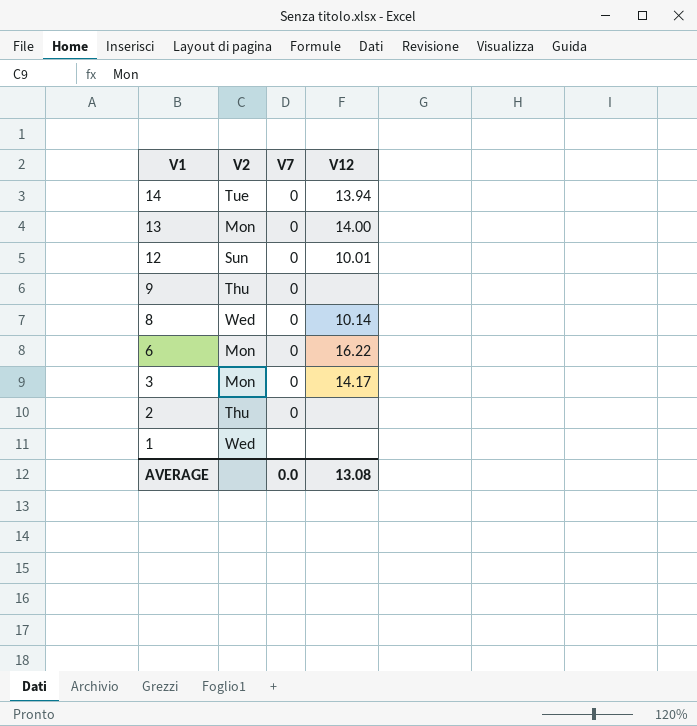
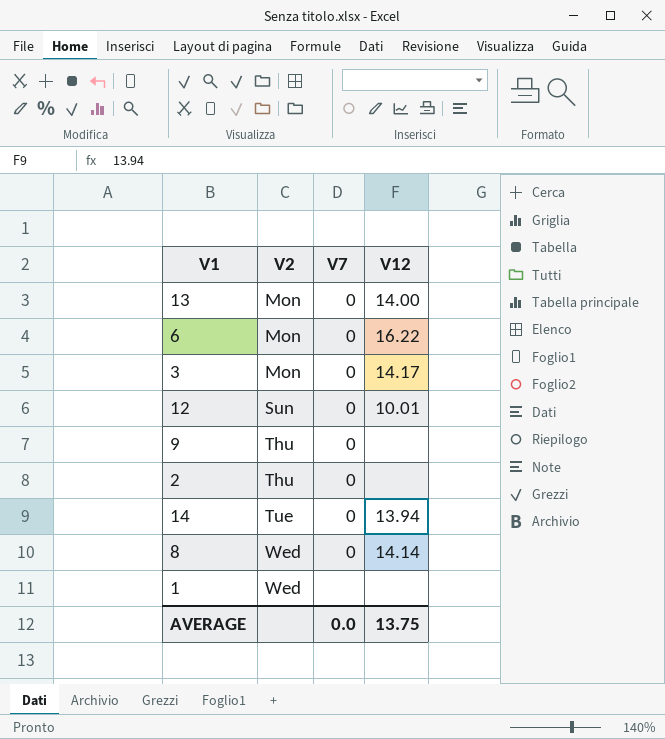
row order: V1 descending -> V2 ascending
8 | V12: 10.14 -> 14.14
AVERAGE | V12: 13.08 -> 13.75

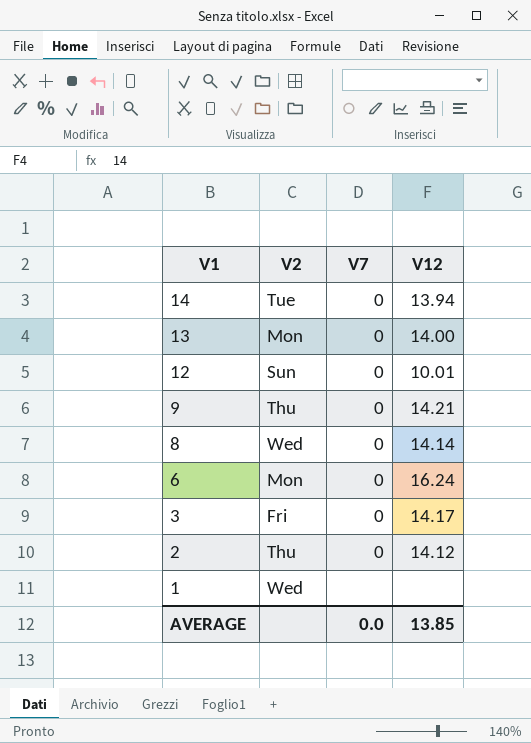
row order: V2 ascending -> V1 descending
9 | V12: none -> 14.21
6 | V12: 16.22 -> 16.24
3 | V2: Mon -> Fri
2 | V12: none -> 14.12
AVERAGE | V12: 13.75 -> 13.85

